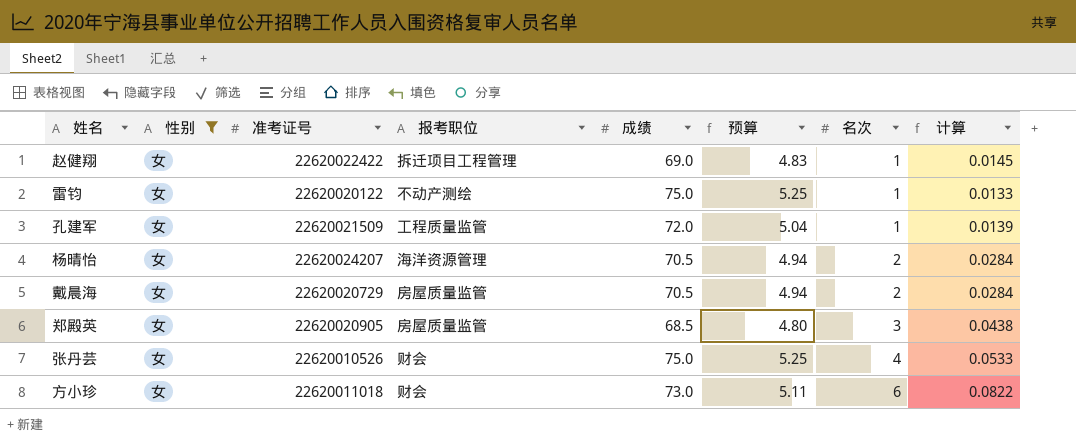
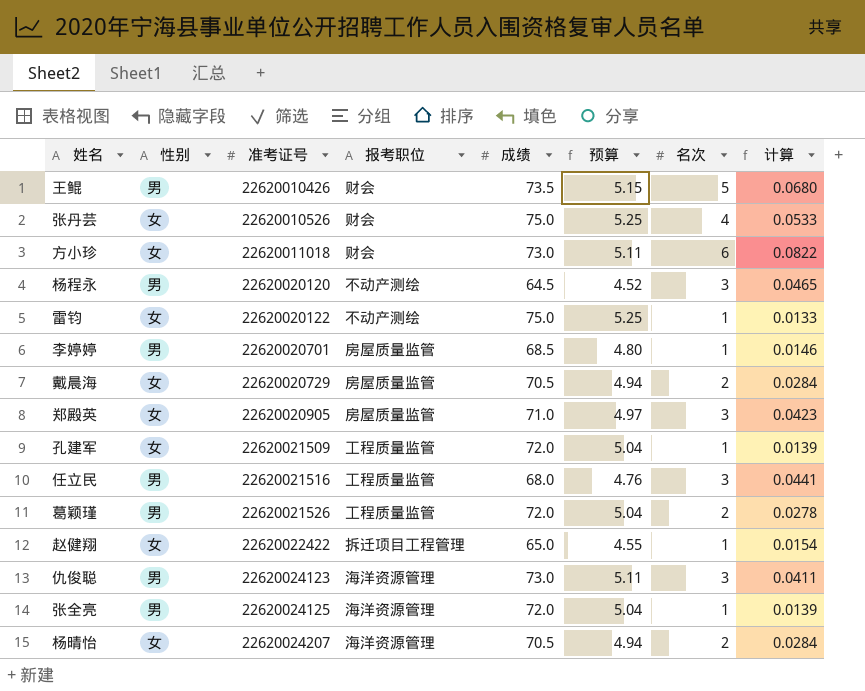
filter: 性别 = 女 -> none
row order: 名次 ascending -> 准考证号 ascending
郑殿英 | 成绩: 68.5 -> 71.0
郑殿英 | 预算: 4.80 -> 4.97
郑殿英 | 计算: 0.0438 -> 0.0423
赵健翔 | 成绩: 69.0 -> 65.0
赵健翔 | 预算: 4.83 -> 4.55
赵健翔 | 计算: 0.0145 -> 0.0154

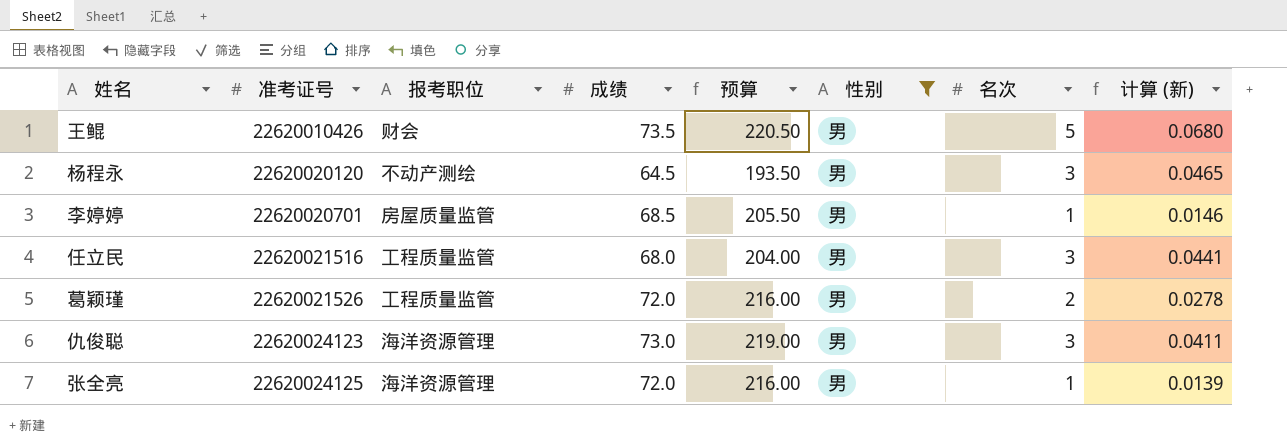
filter: none -> 性别 = 男
column 预算 | formula: [成绩] * 0.07 -> [成绩] * 3
column 性别 | position: 2 -> 6
column name: 计算 -> 计算 (新)

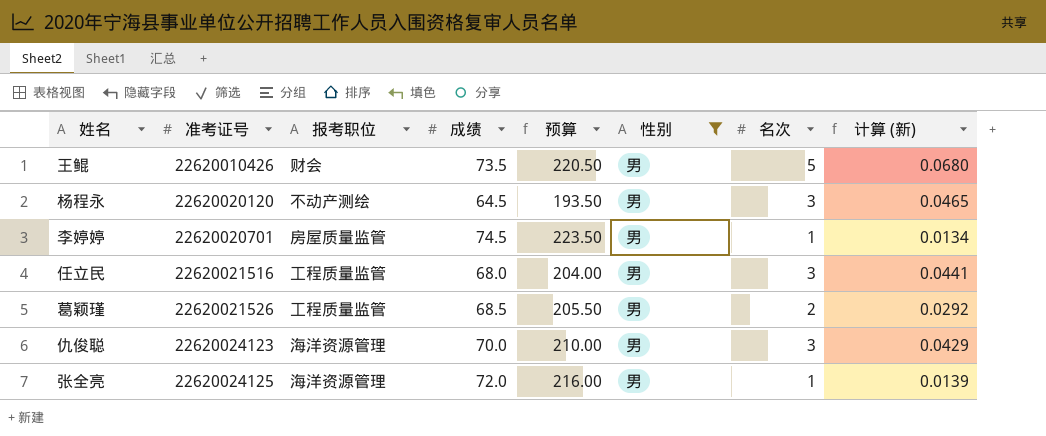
李婷婷 | 成绩: 68.5 -> 74.5
李婷婷 | 预算: 205.50 -> 223.50
李婷婷 | 计算 (新): 0.0146 -> 0.0134
葛颖瑾 | 成绩: 72.0 -> 68.5
葛颖瑾 | 预算: 216.00 -> 205.50
葛颖瑾 | 计算 (新): 0.0278 -> 0.0292
仇俊聪 | 成绩: 73.0 -> 70.0
仇俊聪 | 预算: 219.00 -> 210.00
仇俊聪 | 计算 (新): 0.0411 -> 0.0429

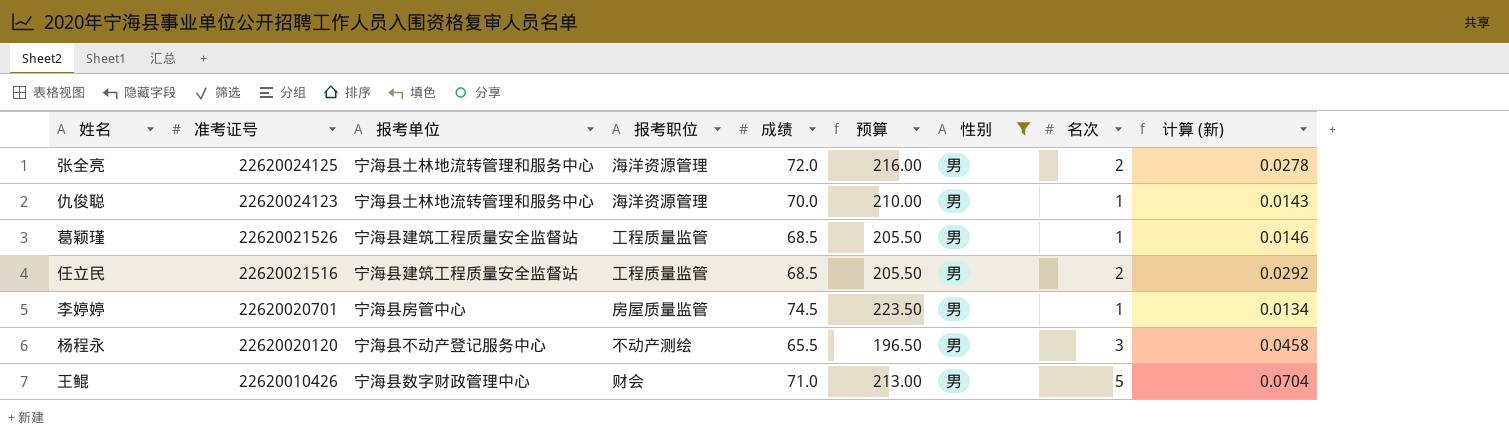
row order: 准考证号 ascending -> 准考证号 descending
column 报考单位 | position: none -> 3
张全亮 | 名次: 1 -> 2
张全亮 | 计算 (新): 0.0139 -> 0.0278
仇俊聪 | 名次: 3 -> 1
仇俊聪 | 计算 (新): 0.0429 -> 0.0143
葛颖瑾 | 名次: 2 -> 1
葛颖瑾 | 计算 (新): 0.0292 -> 0.0146
任立民 | 成绩: 68.0 -> 68.5
任立民 | 预算: 204.00 -> 205.50
任立民 | 名次: 3 -> 2
任立民 | 计算 (新): 0.0441 -> 0.0292
杨程永 | 成绩: 64.5 -> 65.5
杨程永 | 预算: 193.50 -> 196.50
杨程永 | 计算 (新): 0.0465 -> 0.0458
王鲲 | 成绩: 73.5 -> 71.0
王鲲 | 预算: 220.50 -> 213.00
王鲲 | 计算 (新): 0.0680 -> 0.0704

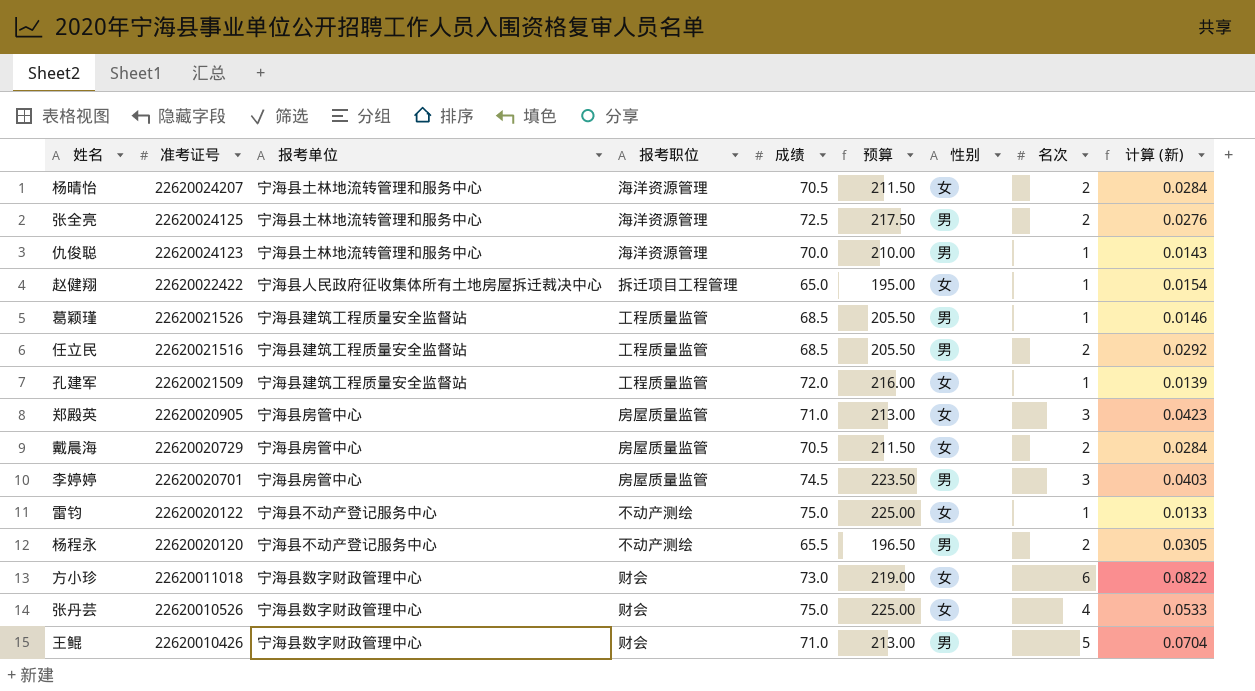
filter: 性别 = 男 -> none
张全亮 | 成绩: 72.0 -> 72.5
张全亮 | 预算: 216.00 -> 217.50
张全亮 | 计算 (新): 0.0278 -> 0.0276
李婷婷 | 名次: 1 -> 3
李婷婷 | 计算 (新): 0.0134 -> 0.0403
杨程永 | 名次: 3 -> 2
杨程永 | 计算 (新): 0.0458 -> 0.0305

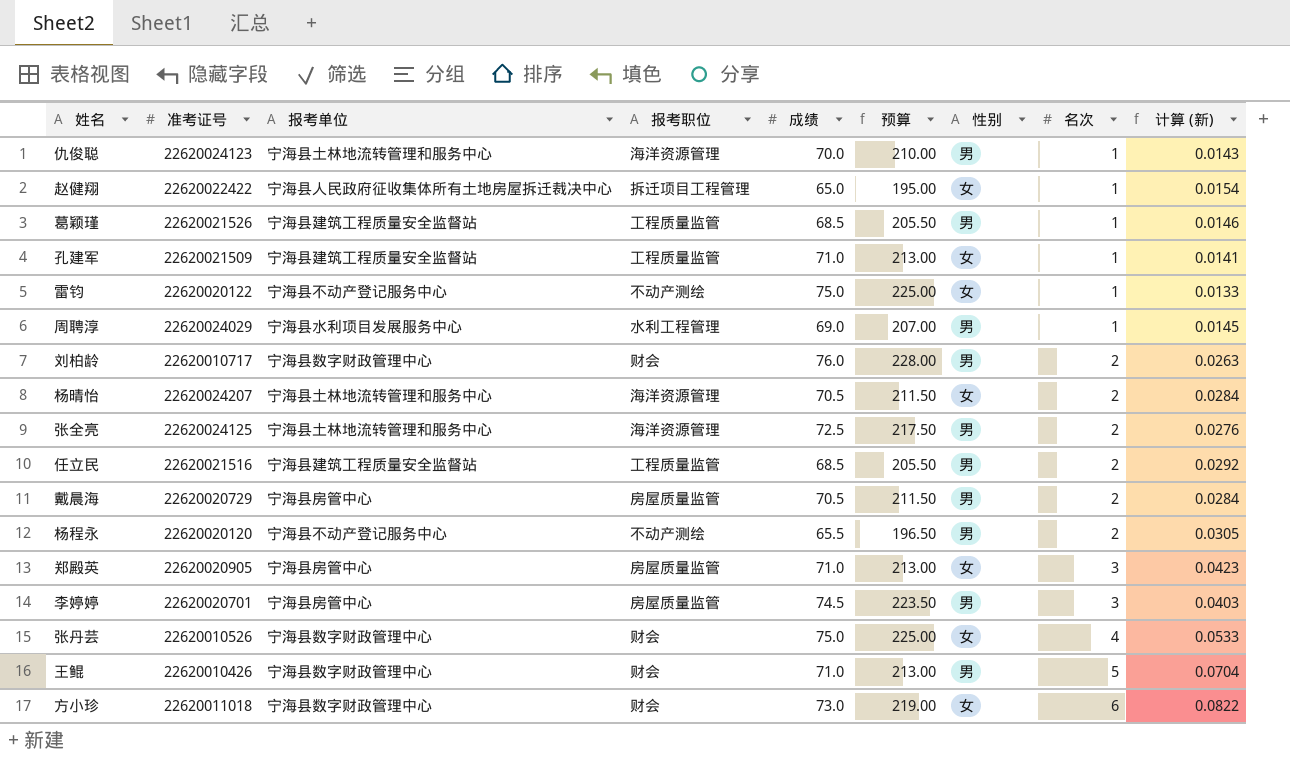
row order: 准考证号 descending -> 名次 ascending
孔建军 | 成绩: 72.0 -> 71.0
孔建军 | 预算: 216.00 -> 213.00
孔建军 | 计算 (新): 0.0139 -> 0.0141
row 周聘淳: none -> 22620024029 | 宁海县水利项目发展服务中心 | 水利工程管理 | 69.0 | 207.00 | 男 | 1 | 0.0145
row 刘柏龄: none -> 22620010717 | 宁海县数字财政管理中心 | 财会 | 76.0 | 228.00 | 男 | 2 | 0.0263
戴晨海 | 性别: 女 -> 男

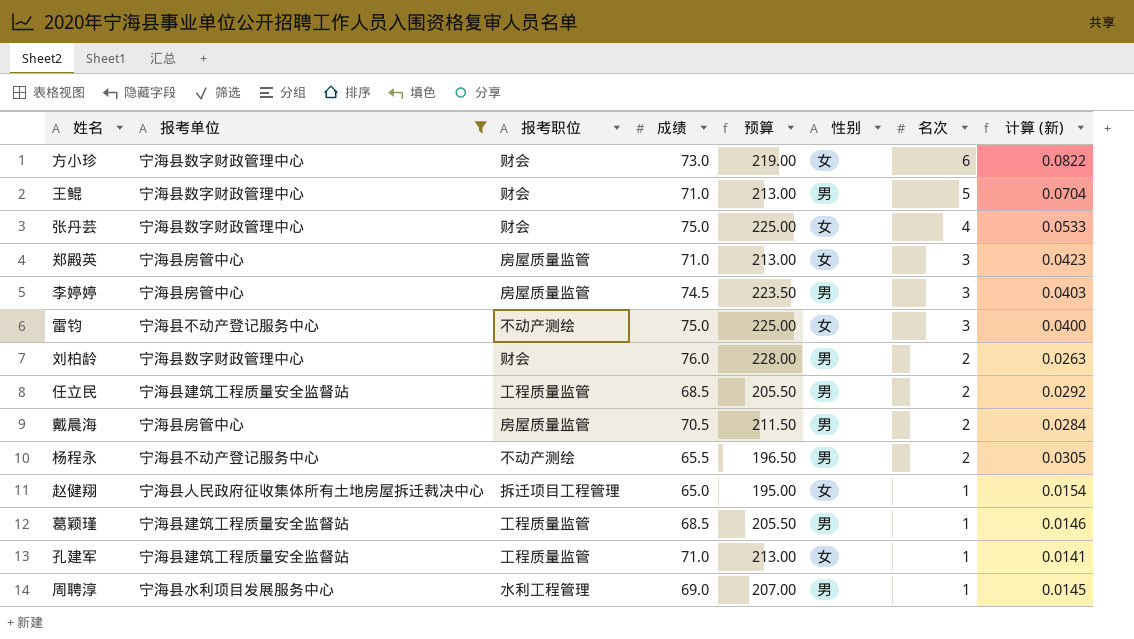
filter: none -> 报考单位 != 宁海县土林地流转管理和服务中心
row order: 名次 ascending -> 名次 descending
column 准考证号 | position: 2 -> none
雷钧 | 名次: 1 -> 3
雷钧 | 计算 (新): 0.0133 -> 0.0400

